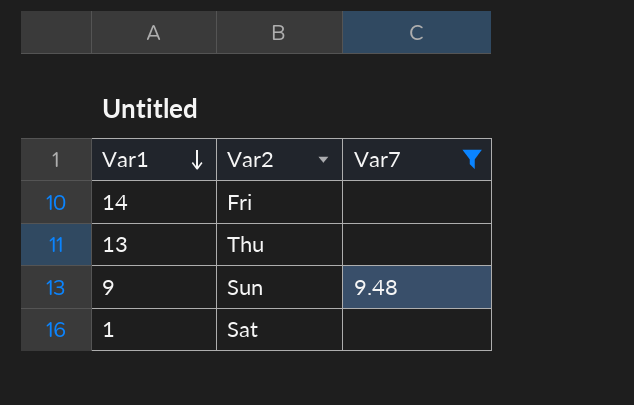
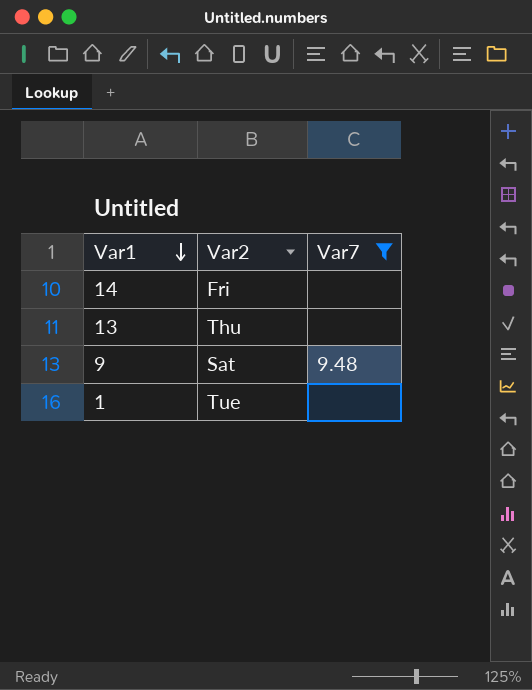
9 | Var2: Sun -> Sat
1 | Var2: Sat -> Tue

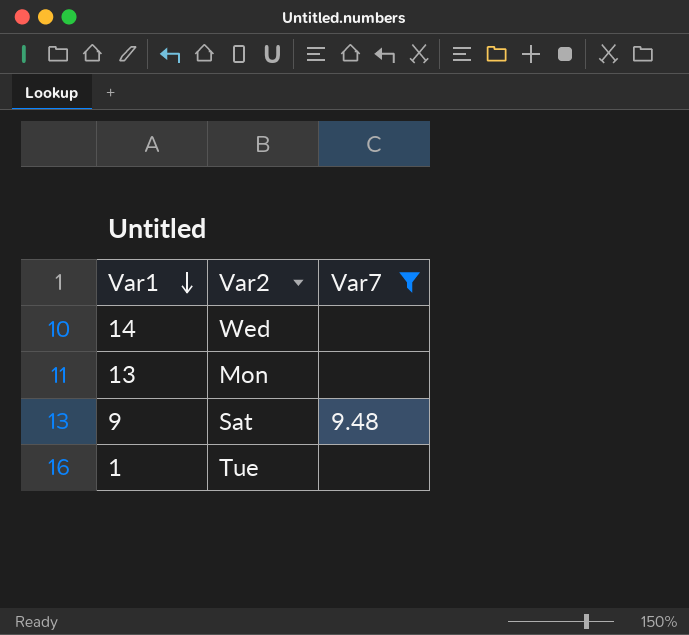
14 | Var2: Fri -> Wed
13 | Var2: Thu -> Mon

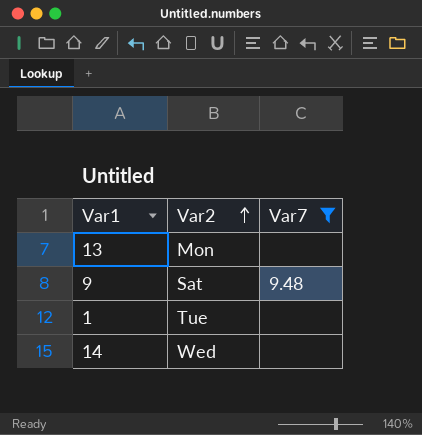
row order: Var1 descending -> Var2 ascending

